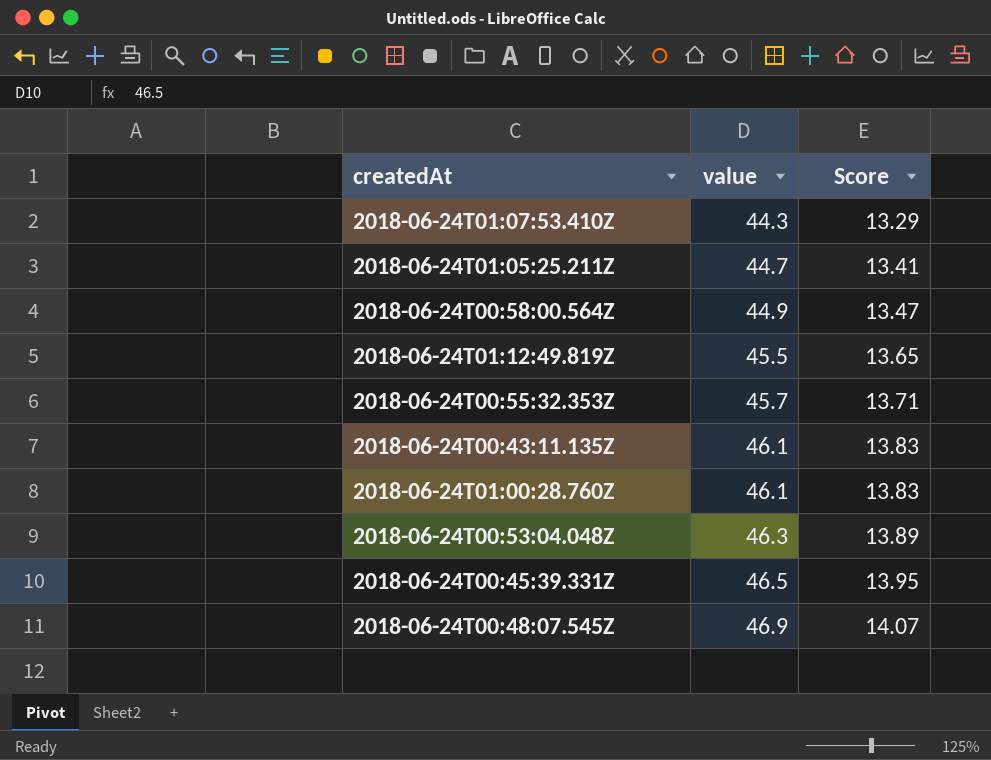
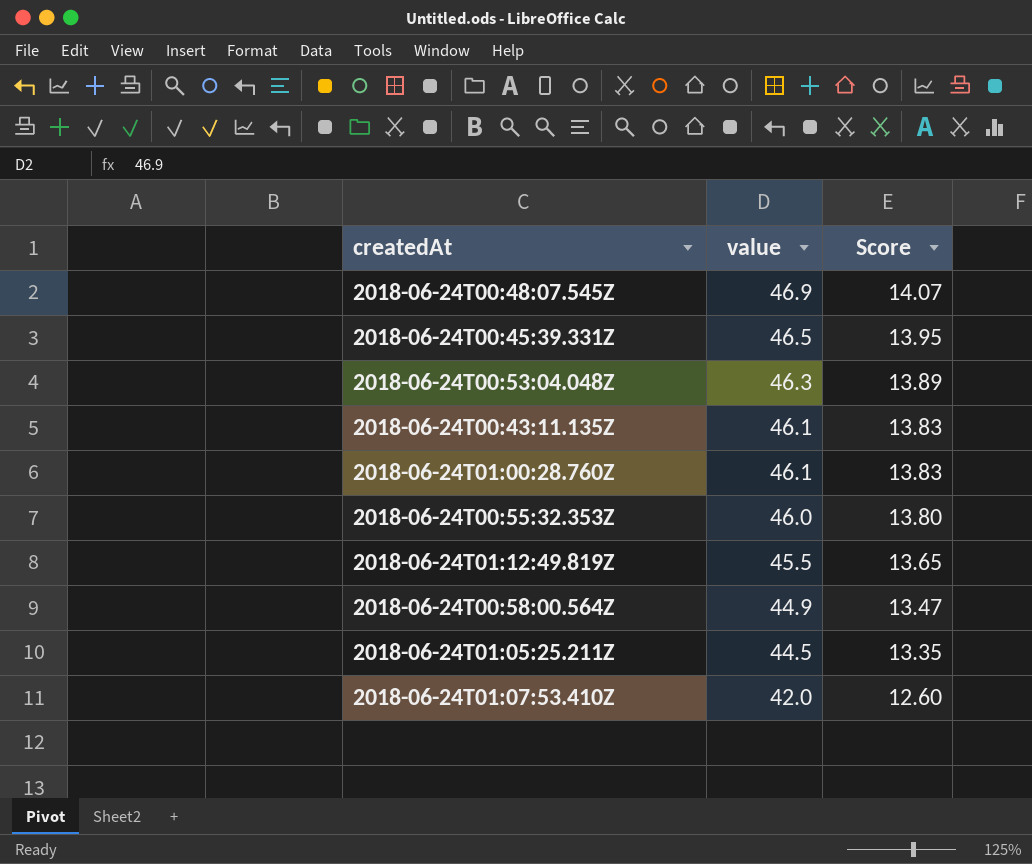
row order: value ascending -> value descending
2018-06-24T00:55:32.353Z | value: 45.7 -> 46.0
2018-06-24T00:55:32.353Z | Score: 13.71 -> 13.80
2018-06-24T01:05:25.211Z | value: 44.7 -> 44.5
2018-06-24T01:05:25.211Z | Score: 13.41 -> 13.35
2018-06-24T01:07:53.410Z | value: 44.3 -> 42.0
2018-06-24T01:07:53.410Z | Score: 13.29 -> 12.60

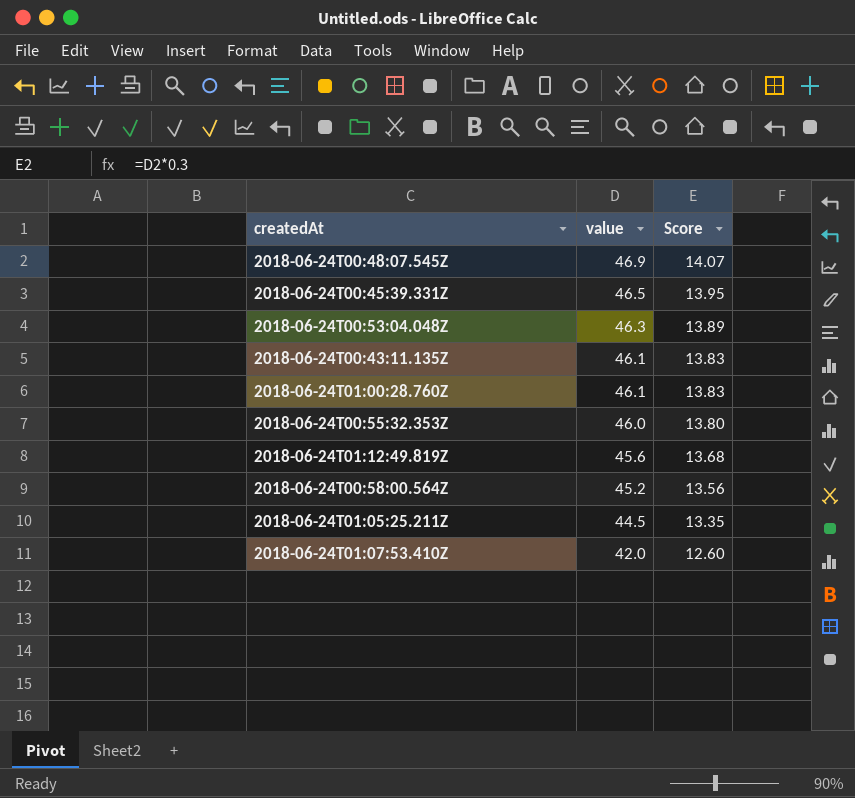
2018-06-24T01:12:49.819Z | value: 45.5 -> 45.6
2018-06-24T01:12:49.819Z | Score: 13.65 -> 13.68
2018-06-24T00:58:00.564Z | value: 44.9 -> 45.2
2018-06-24T00:58:00.564Z | Score: 13.47 -> 13.56

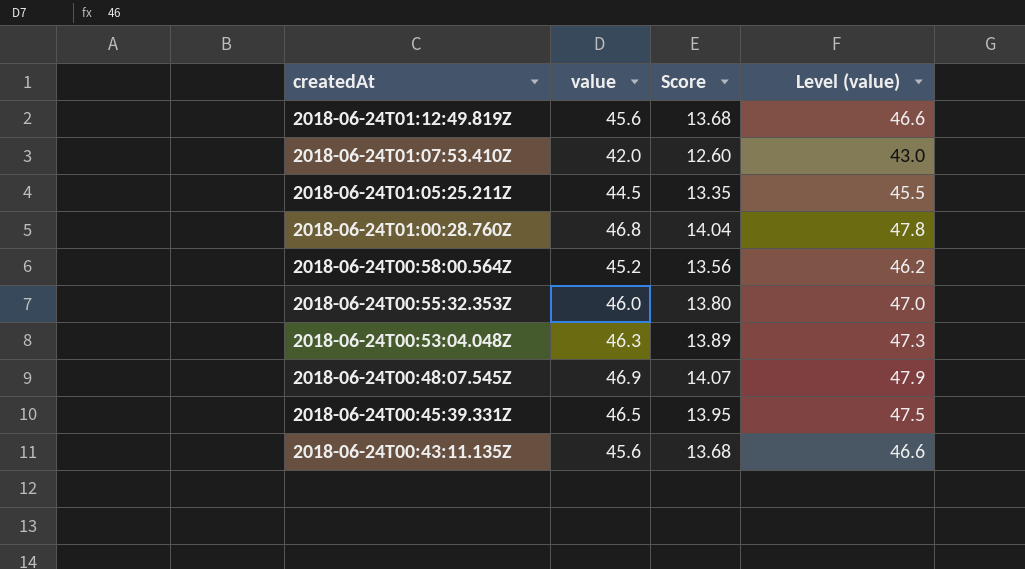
row order: value descending -> createdAt descending
column Level (value) | formula: none -> [value] + 1
2018-06-24T01:00:28.760Z | value: 46.1 -> 46.8
2018-06-24T01:00:28.760Z | Score: 13.83 -> 14.04
2018-06-24T00:43:11.135Z | value: 46.1 -> 45.6
2018-06-24T00:43:11.135Z | Score: 13.83 -> 13.68

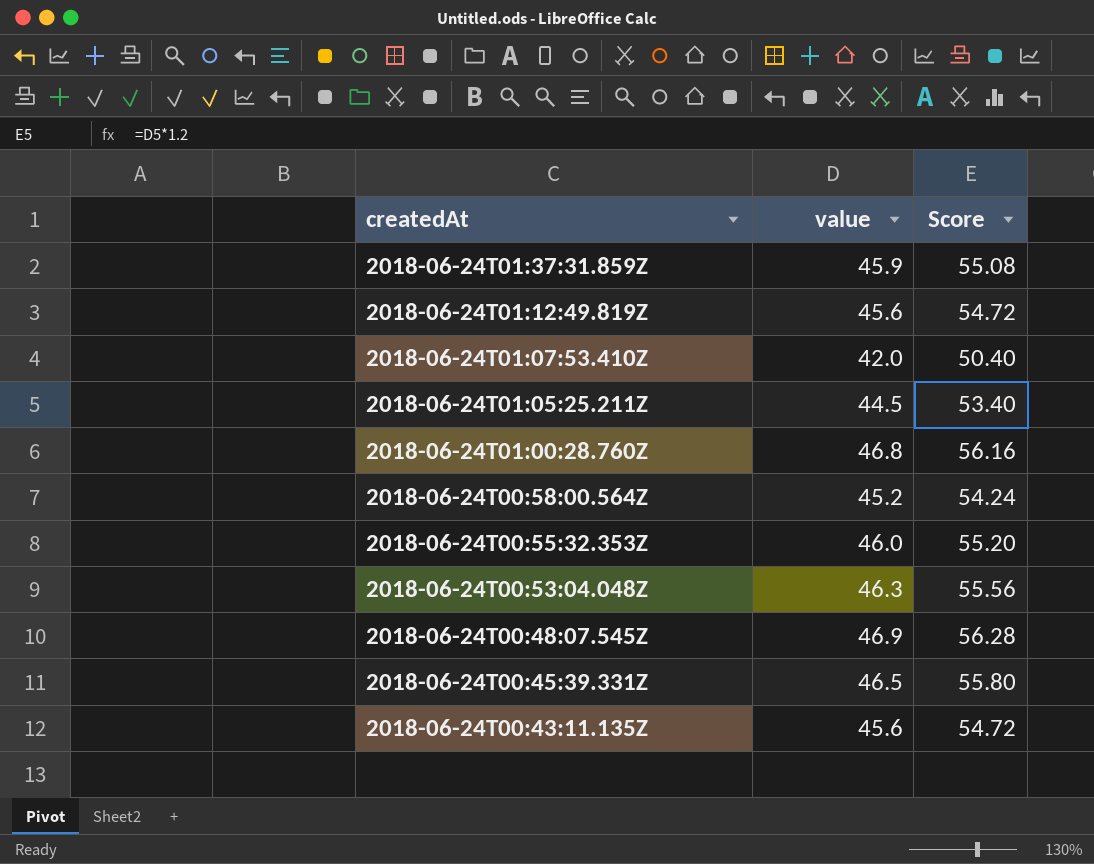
column Level (value) | formula: [value] + 1 -> none
column Score | formula: [value] * 0.3 -> [value] * 1.2
row 2018-06-24T01:37:31.859Z: none -> 45.9 | 55.08

